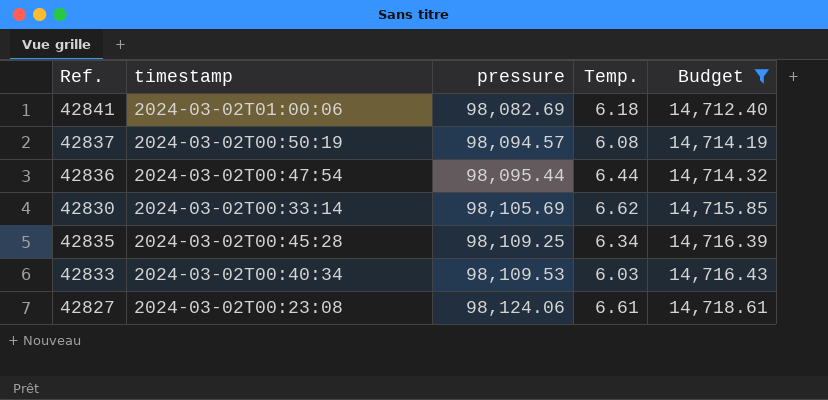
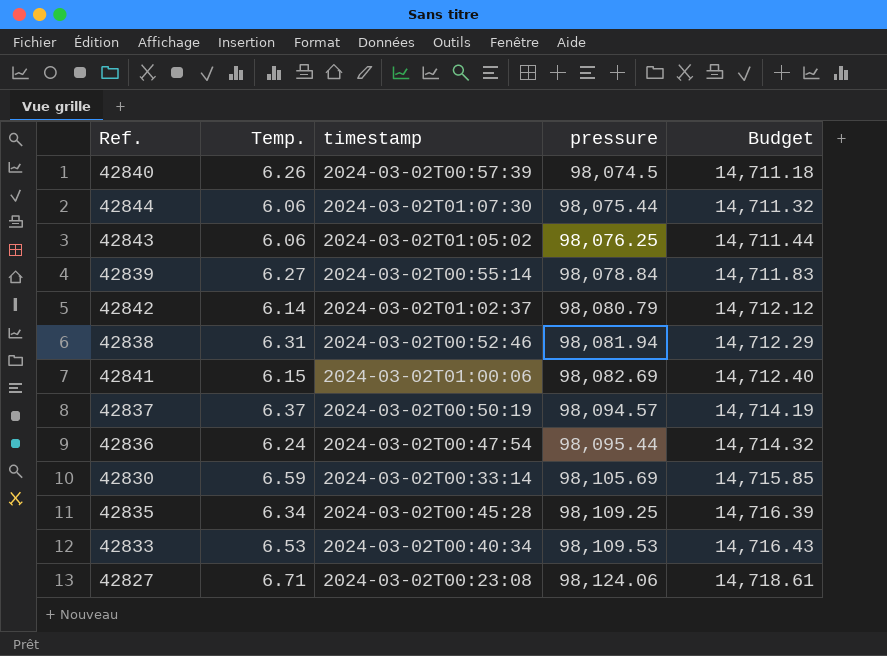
filter: Budget >= 14,712.40 -> none
column Temp. | position: 4 -> 2
42841 | Temp.: 6.18 -> 6.15
42837 | Temp.: 6.08 -> 6.37
42836 | Temp.: 6.44 -> 6.24
42830 | Temp.: 6.62 -> 6.59
42833 | Temp.: 6.03 -> 6.53
42827 | Temp.: 6.61 -> 6.71

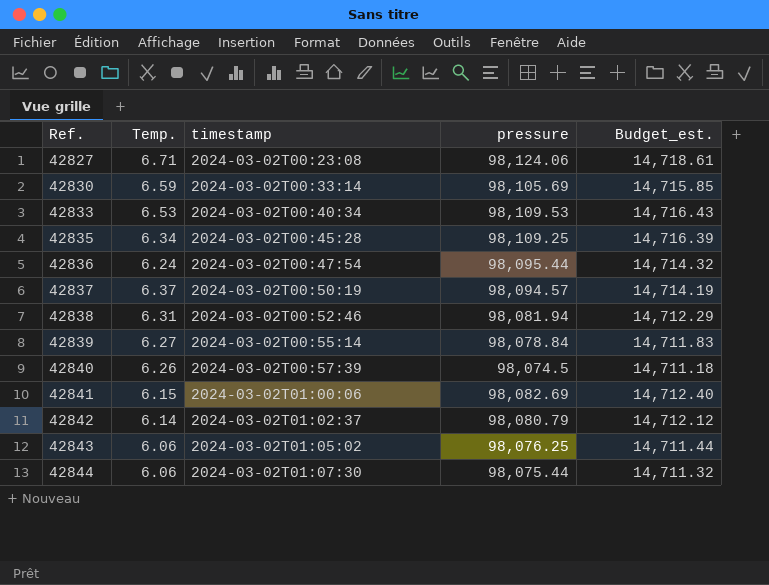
row order: pressure ascending -> Ref. ascending
column name: Budget -> Budget_est.

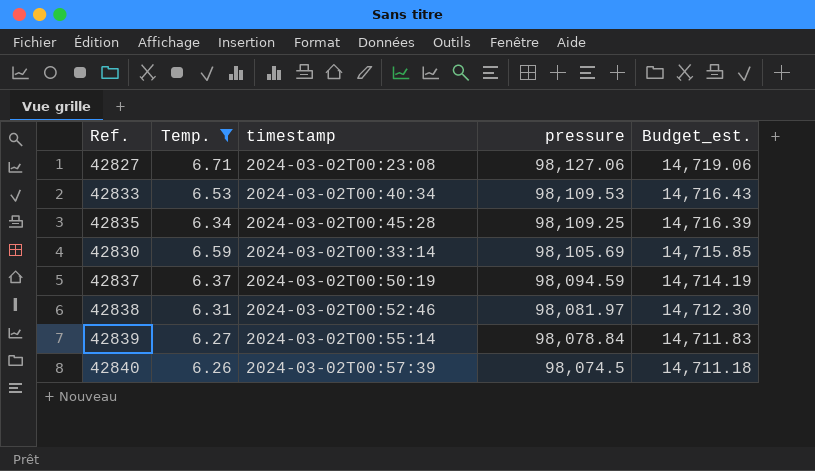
filter: none -> Temp. >= 6.26
row order: Ref. ascending -> pressure descending
42827 | pressure: 98,124.06 -> 98,127.06
42827 | Budget_est.: 14,718.61 -> 14,719.06
42837 | pressure: 98,094.57 -> 98,094.59
42838 | pressure: 98,081.94 -> 98,081.97
42838 | Budget_est.: 14,712.29 -> 14,712.30

